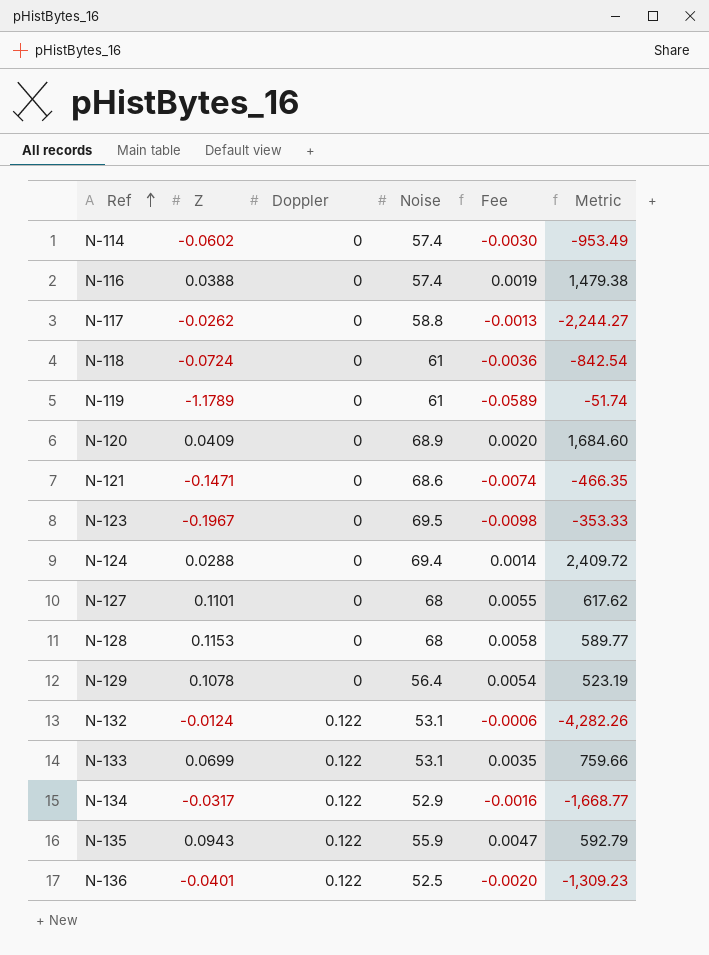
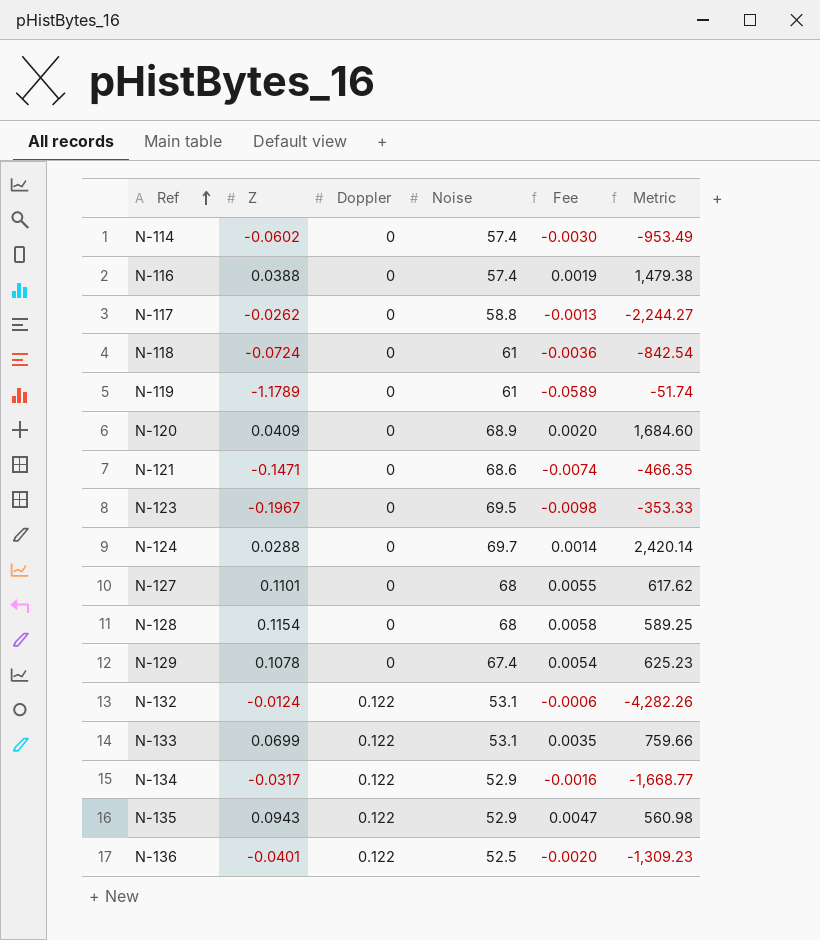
N-124 | Noise: 69.4 -> 69.7
N-124 | Metric: 2,409.72 -> 2,420.14
N-128 | Z: 0.1153 -> 0.1154
N-128 | Metric: 589.77 -> 589.25
N-129 | Noise: 56.4 -> 67.4
N-129 | Metric: 523.19 -> 625.23
N-135 | Noise: 55.9 -> 52.9
N-135 | Metric: 592.79 -> 560.98

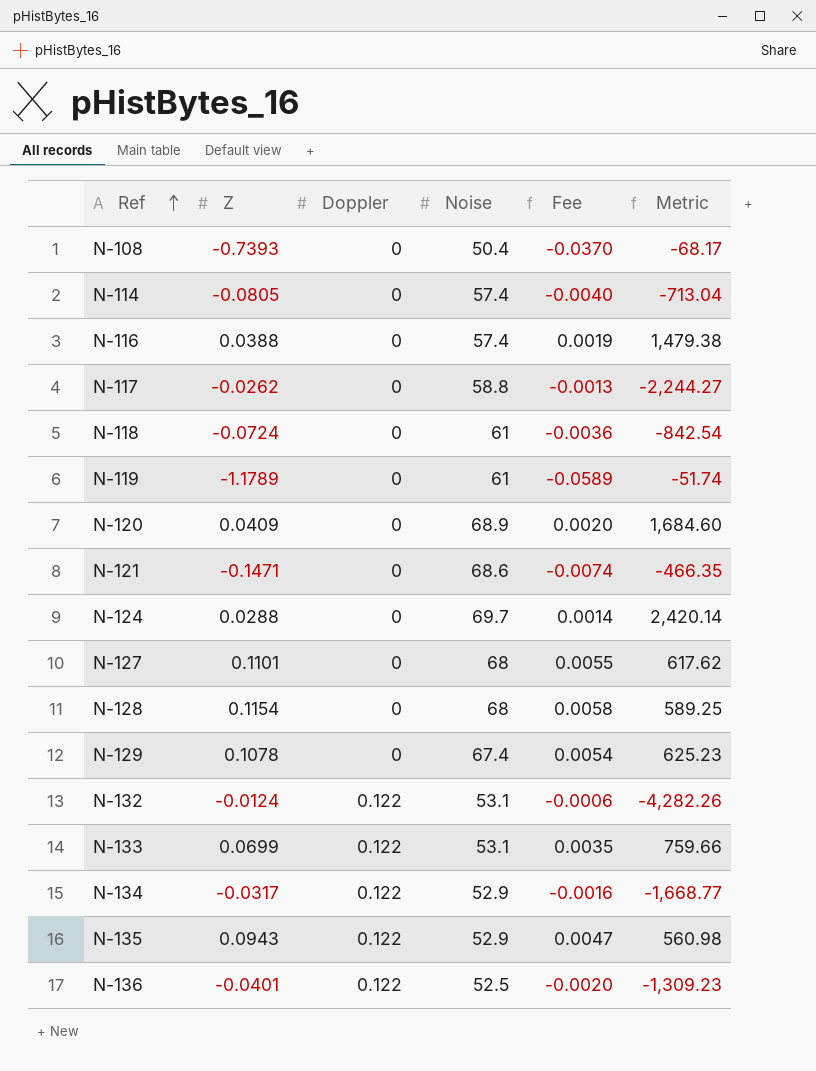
row N-123: -0.1967 | 0 | 69.5 | -0.0098 | -353.33 -> none
row N-108: none -> -0.7393 | 0 | 50.4 | -0.0370 | -68.17
N-114 | Z: -0.0602 -> -0.0805
N-114 | Fee: -0.0030 -> -0.0040
N-114 | Metric: -953.49 -> -713.04

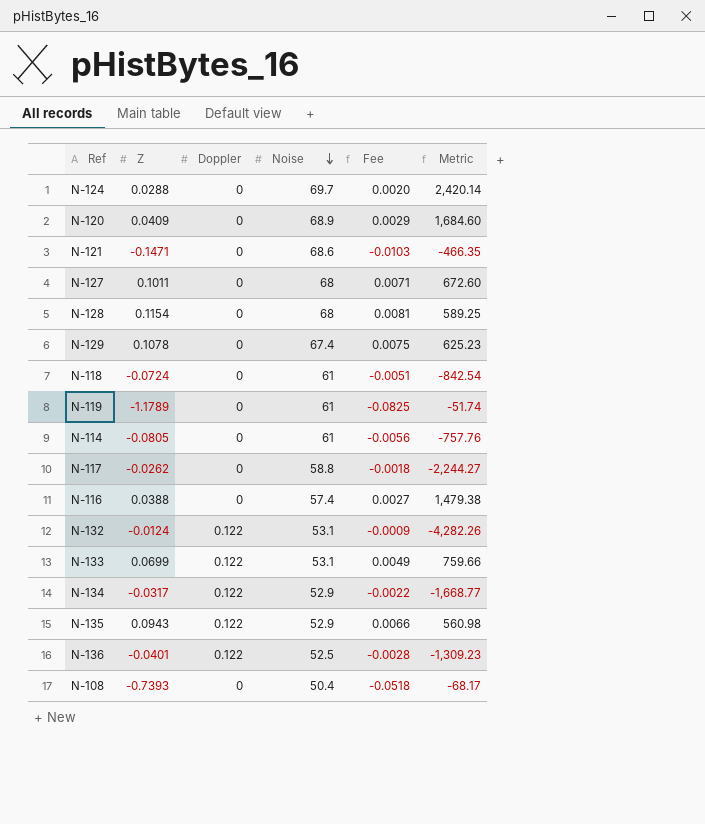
row order: Ref ascending -> Noise descending
column Fee | formula: [Z] * 0.05 -> [Z] * 0.07
N-127 | Z: 0.1101 -> 0.1011
N-127 | Metric: 617.62 -> 672.60
N-114 | Noise: 57.4 -> 61
N-114 | Metric: -713.04 -> -757.76

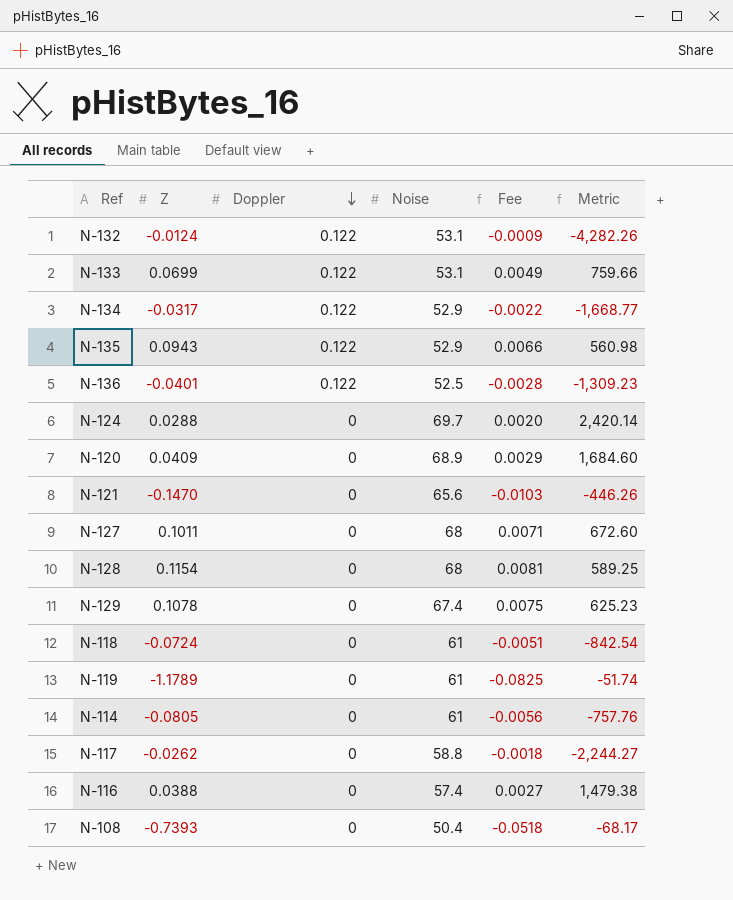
row order: Noise descending -> Doppler descending
N-121 | Z: -0.1471 -> -0.1470
N-121 | Noise: 68.6 -> 65.6
N-121 | Metric: -466.35 -> -446.26

